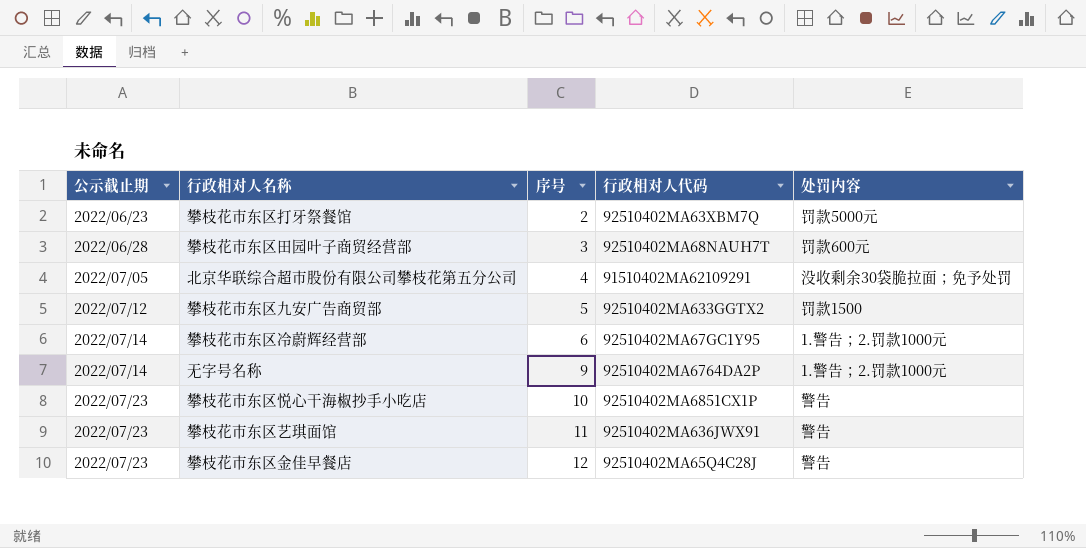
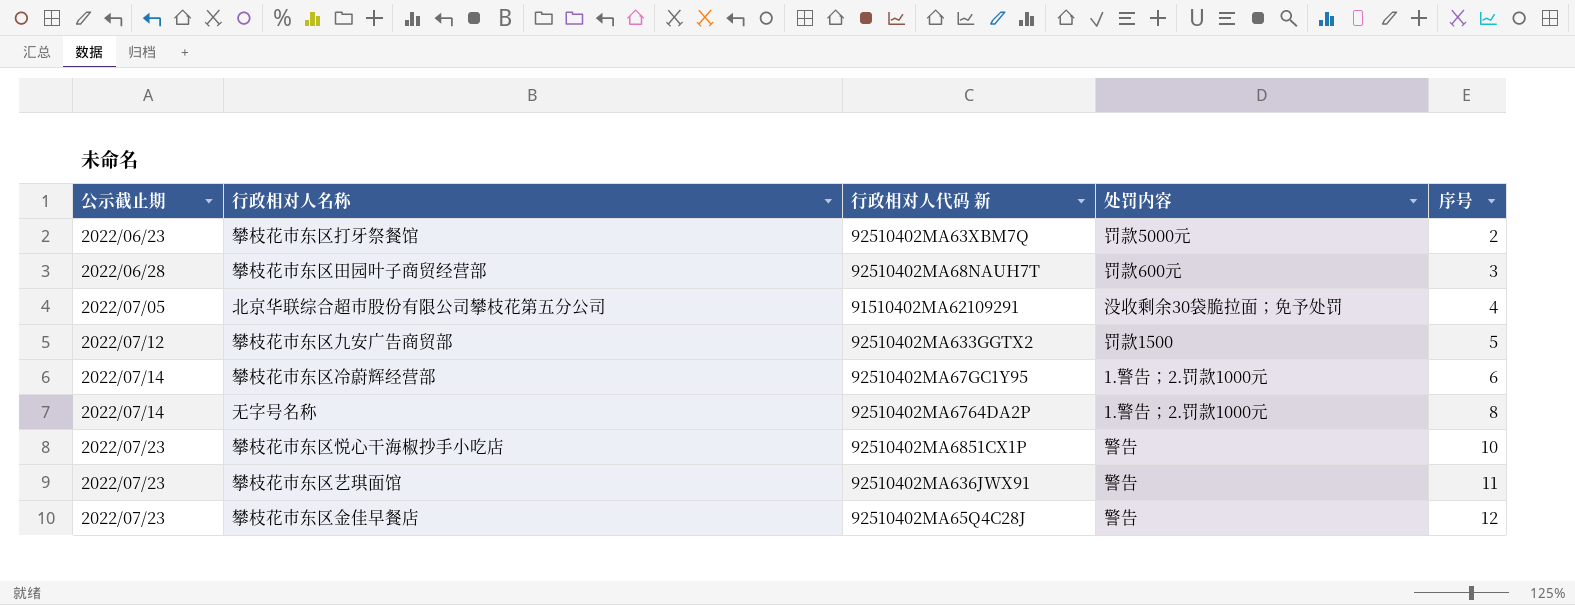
column name: 行政相对人代码 -> 行政相对人代码 新
column 序号 | position: 3 -> 5
无字号名称 | 序号: 9 -> 8

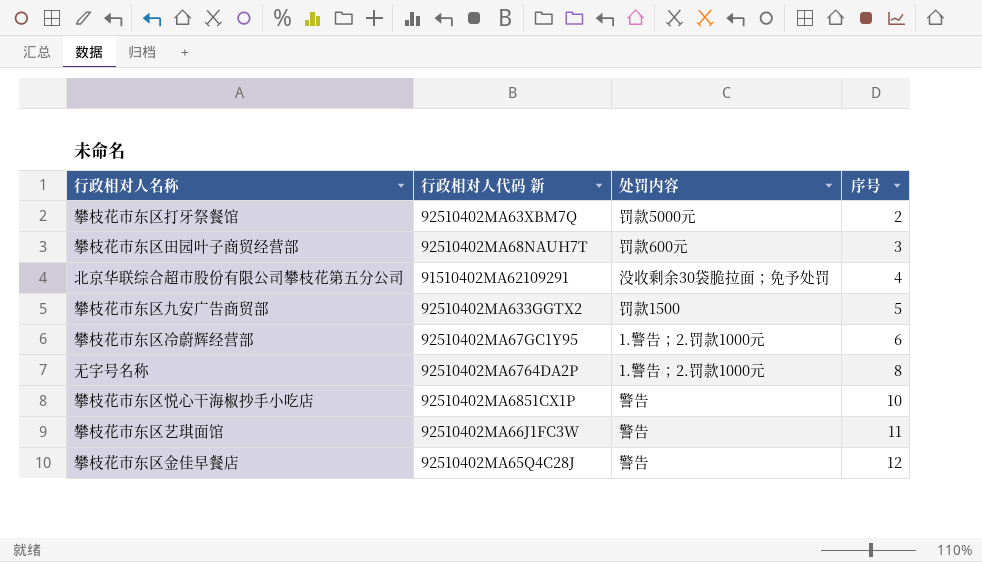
column 公示截止期 | position: 1 -> none
攀枝花市东区艺琪面馆 | 行政相对人代码 新: 92510402MA636JWX91 -> 92510402MA66J1FC3W

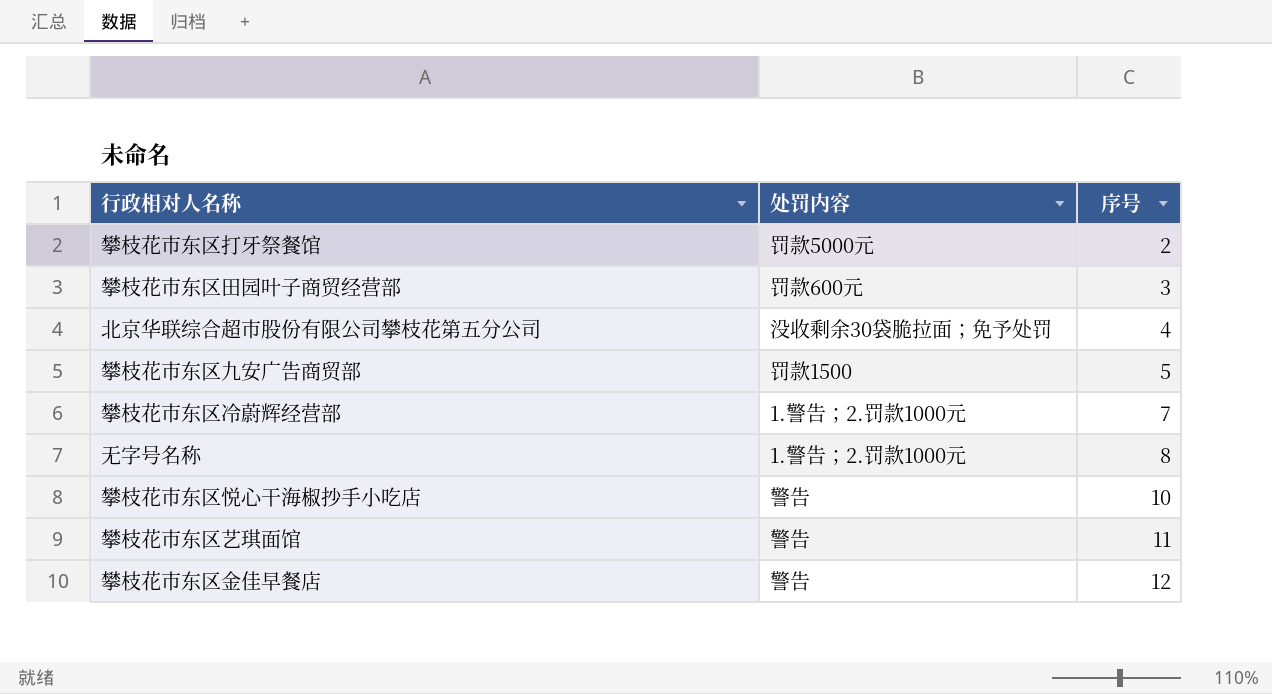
column 行政相对人代码 新 | position: 2 -> none
攀枝花市东区冷蔚辉经营部 | 序号: 6 -> 7

